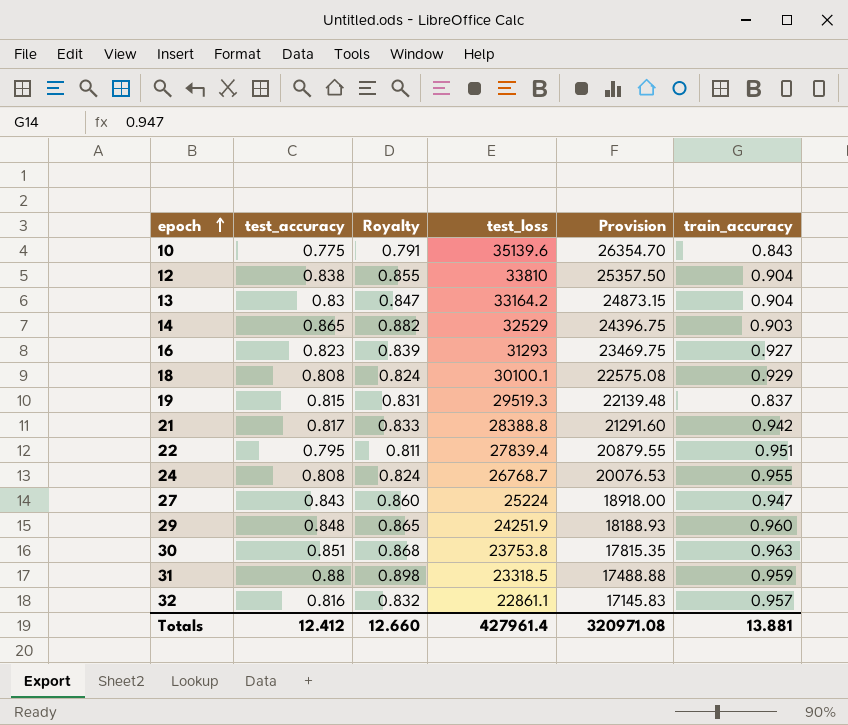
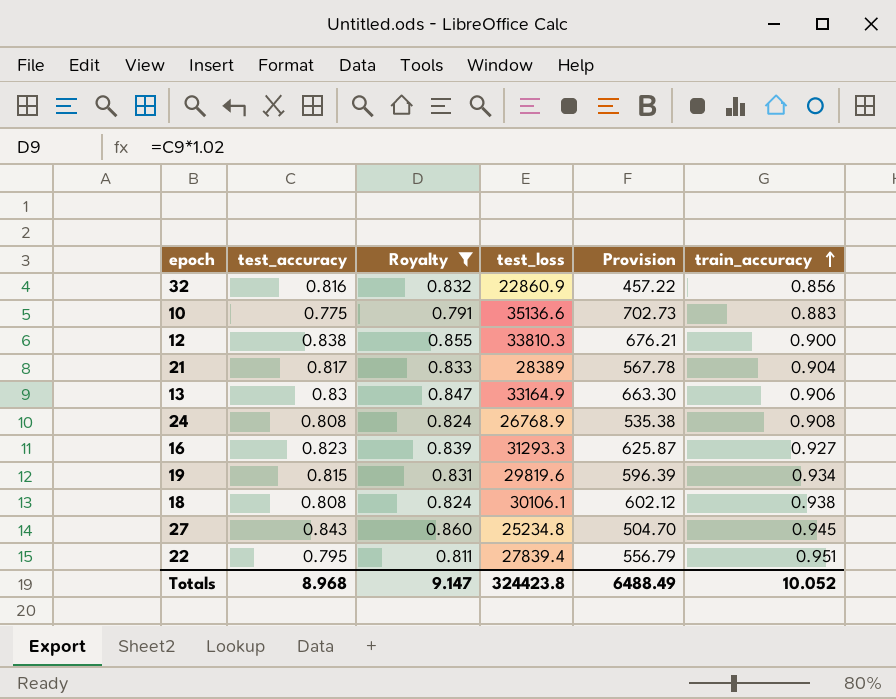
filter: none -> Royalty <= 0.860
row order: epoch ascending -> train_accuracy ascending
column Provision | formula: [test_loss] * 0.75 -> [test_loss] * 0.02
32 | test_loss: 22861.1 -> 22860.9
32 | train_accuracy: 0.957 -> 0.856
10 | test_loss: 35139.6 -> 35136.6
10 | train_accuracy: 0.843 -> 0.883
12 | test_loss: 33810 -> 33810.3
12 | train_accuracy: 0.904 -> 0.900
21 | test_loss: 28388.8 -> 28389
21 | train_accuracy: 0.942 -> 0.904
13 | test_loss: 33164.2 -> 33164.9
13 | train_accuracy: 0.904 -> 0.906
24 | test_loss: 26768.7 -> 26768.9
24 | train_accuracy: 0.955 -> 0.908
16 | test_loss: 31293 -> 31293.3
19 | test_loss: 29519.3 -> 29819.6
19 | train_accuracy: 0.837 -> 0.934
18 | test_loss: 30100.1 -> 30106.1
18 | train_accuracy: 0.929 -> 0.938
27 | test_loss: 25224 -> 25234.8
27 | train_accuracy: 0.947 -> 0.945
Totals | test_accuracy: 12.412 -> 8.968
Totals | Royalty: 12.660 -> 9.147
Totals | test_loss: 427961.4 -> 324423.8
Totals | Provision: 320971.08 -> 6488.49
Totals | train_accuracy: 13.881 -> 10.052

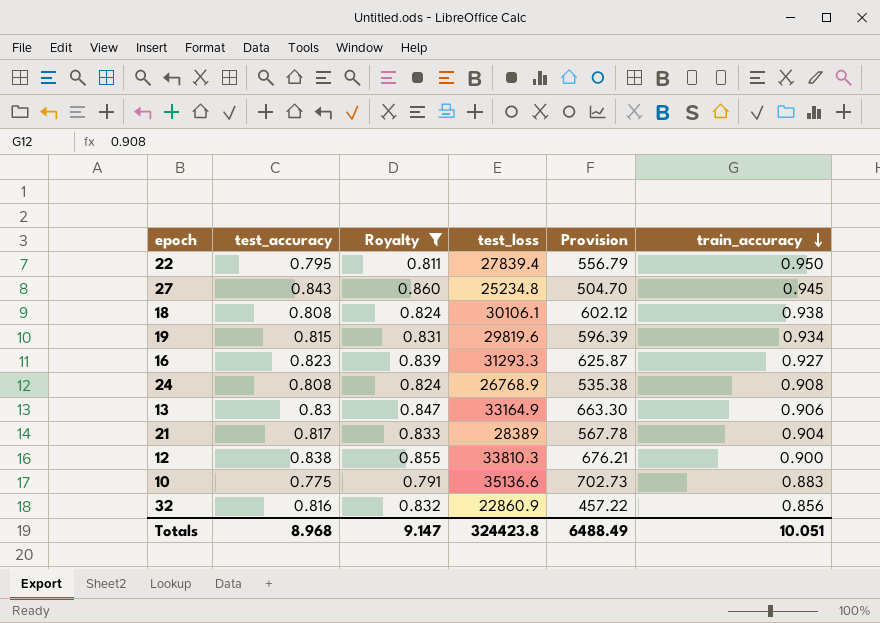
row order: train_accuracy ascending -> train_accuracy descending
22 | train_accuracy: 0.951 -> 0.950
Totals | train_accuracy: 10.052 -> 10.051

